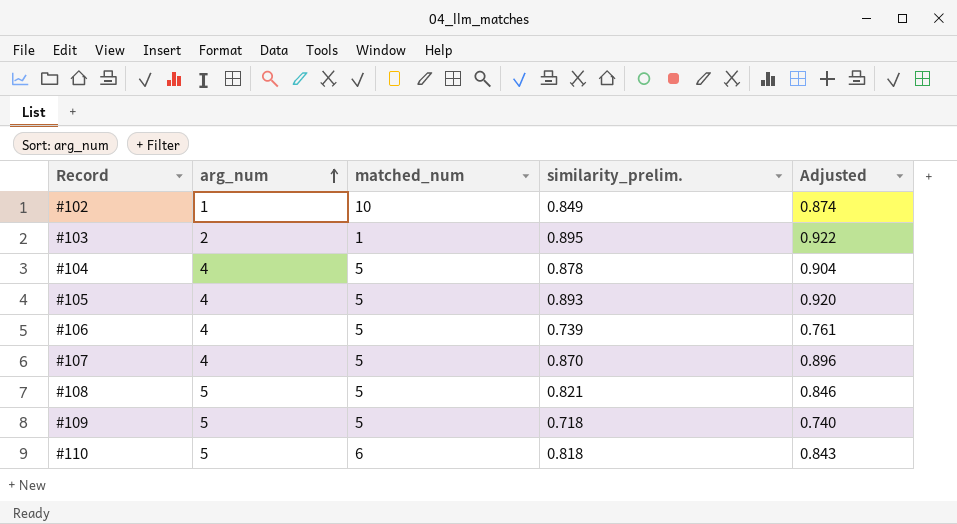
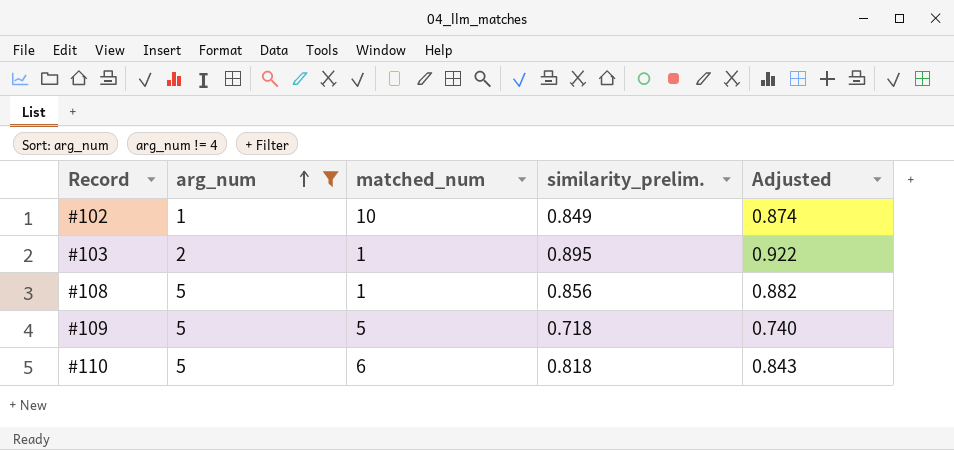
filter: none -> arg_num != 4
#108 | matched_num: 5 -> 1
#108 | similarity_prelim.: 0.821 -> 0.856
#108 | Adjusted: 0.846 -> 0.882

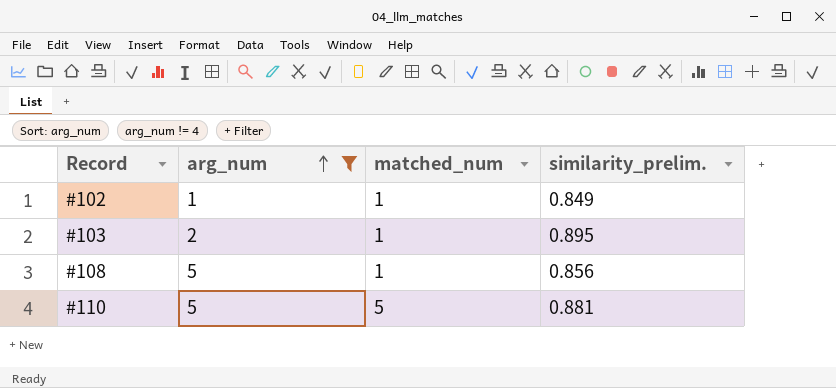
column Adjusted | formula: [similarity_prelim.] * 1.03 -> none
row #109: 5 | 5 | 0.718 | 0.740 -> none
#102 | matched_num: 10 -> 1
#110 | matched_num: 6 -> 5
#110 | similarity_prelim.: 0.818 -> 0.881

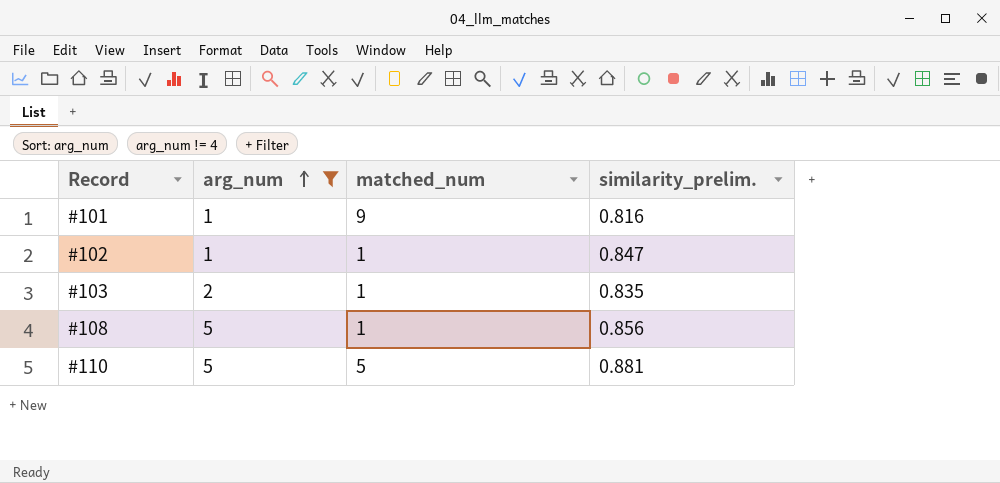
row #101: none -> 1 | 9 | 0.816
#102 | similarity_prelim.: 0.849 -> 0.847
#103 | similarity_prelim.: 0.895 -> 0.835

